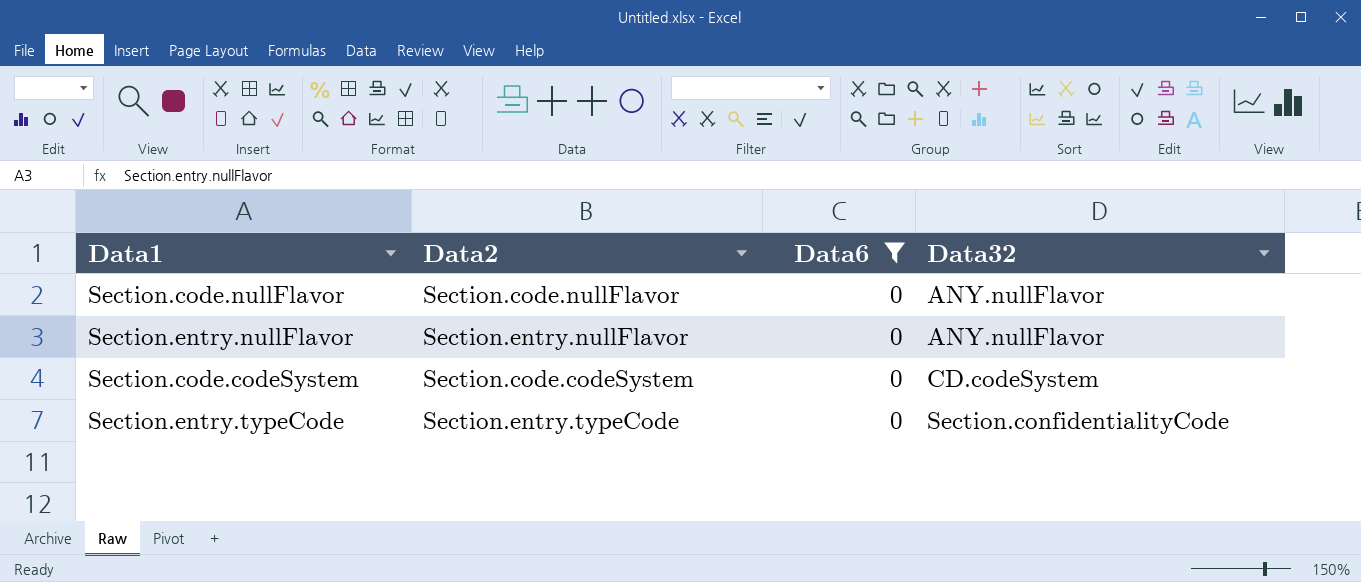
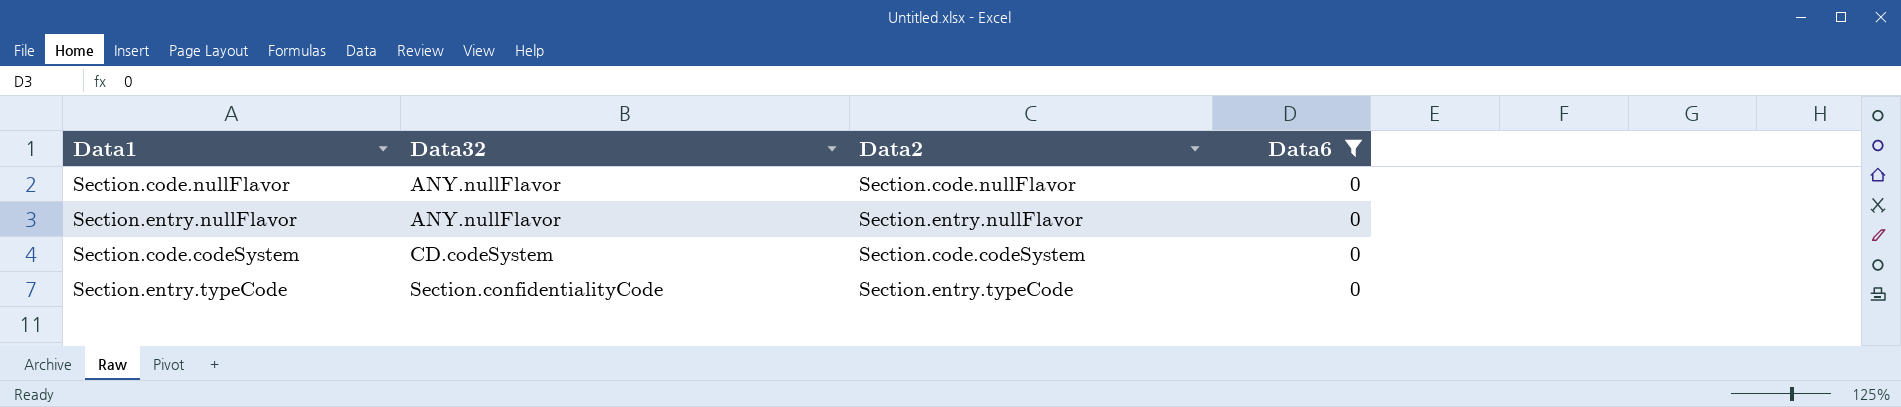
column Data32 | position: 4 -> 2

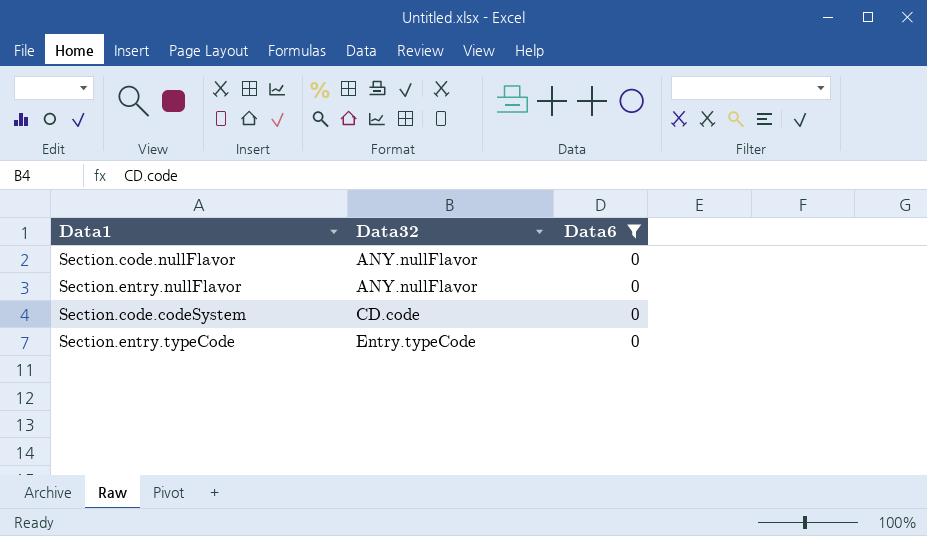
column Data2 | position: 3 -> none
Section.code.codeSystem | Data32: CD.codeSystem -> CD.code
Section.entry.typeCode | Data32: Section.confidentialityCode -> Entry.typeCode

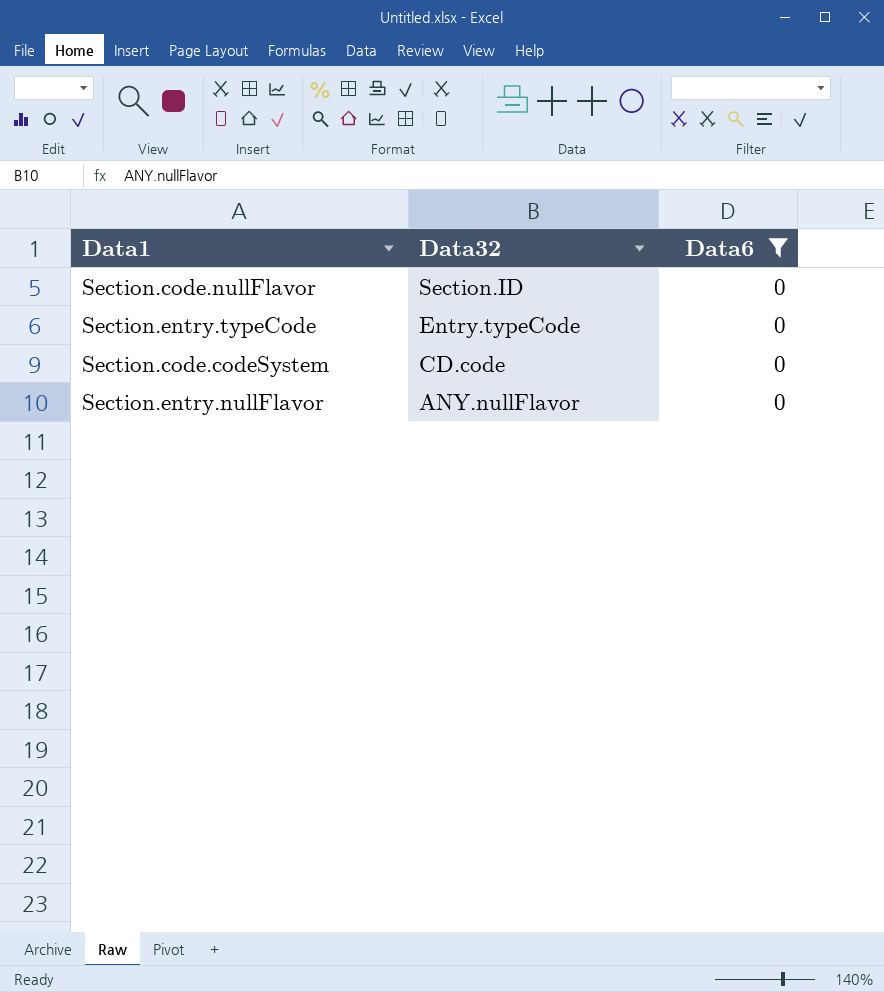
row order: Data32 ascending -> Data32 descending
Section.code.nullFlavor | Data32: ANY.nullFlavor -> Section.ID

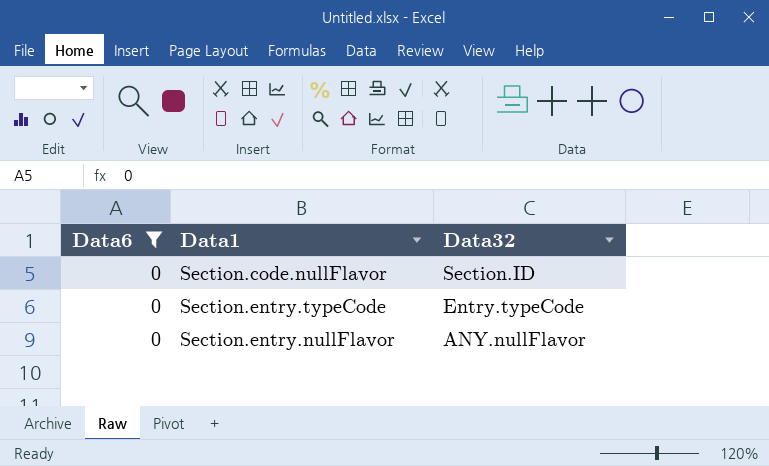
column Data6 | position: 3 -> 1
row Section.code.codeSystem: CD.code | 0 -> none

